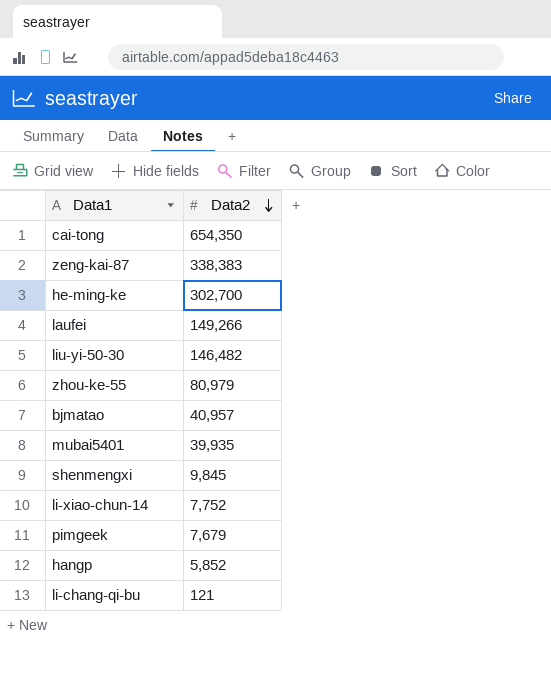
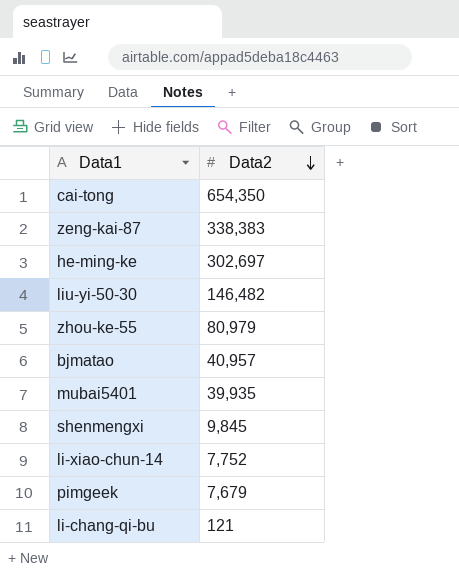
row laufei: 149,266 -> none
row hangp: 5,852 -> none
he-ming-ke | Data2: 302,700 -> 302,697

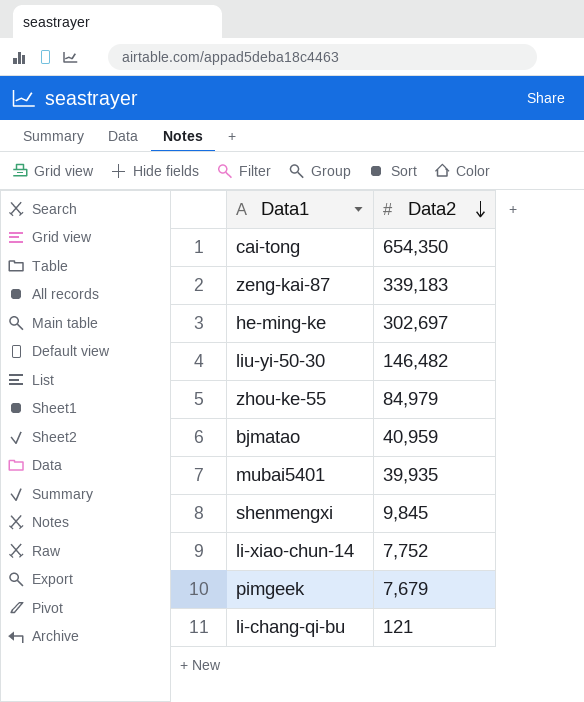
zeng-kai-87 | Data2: 338,383 -> 339,183
zhou-ke-55 | Data2: 80,979 -> 84,979
bjmatao | Data2: 40,957 -> 40,959

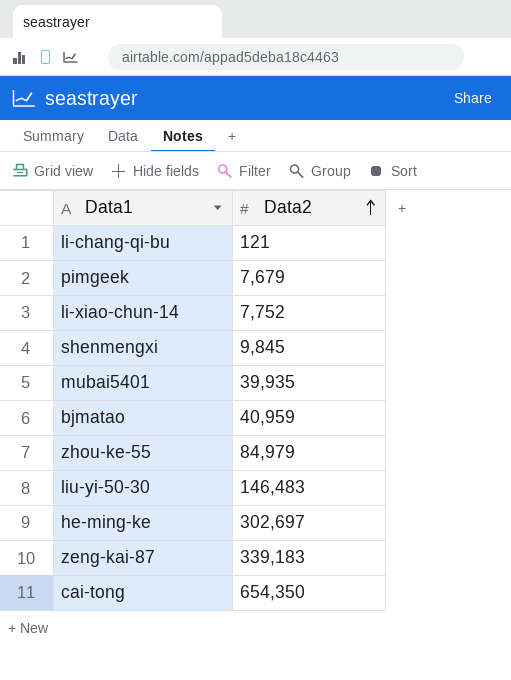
row order: Data2 descending -> Data2 ascending
liu-yi-50-30 | Data2: 146,482 -> 146,483

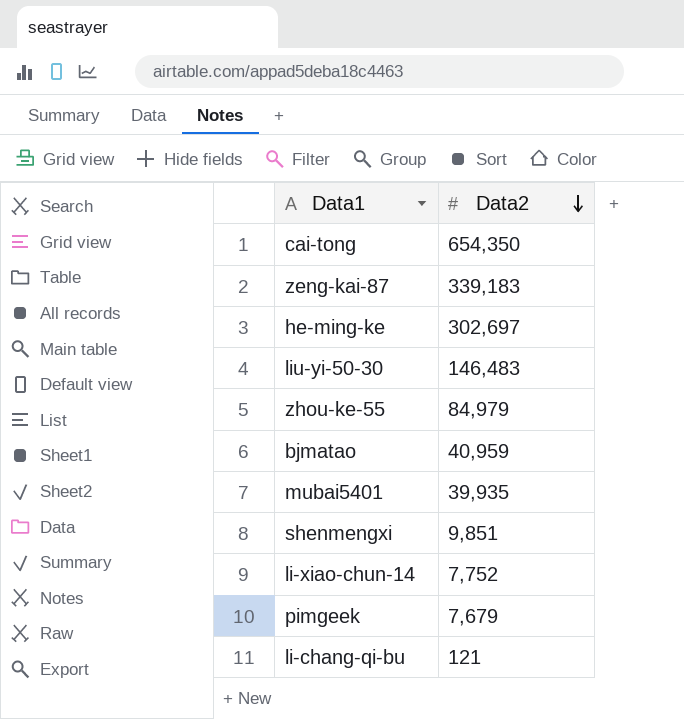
row order: Data2 ascending -> Data2 descending
shenmengxi | Data2: 9,845 -> 9,851

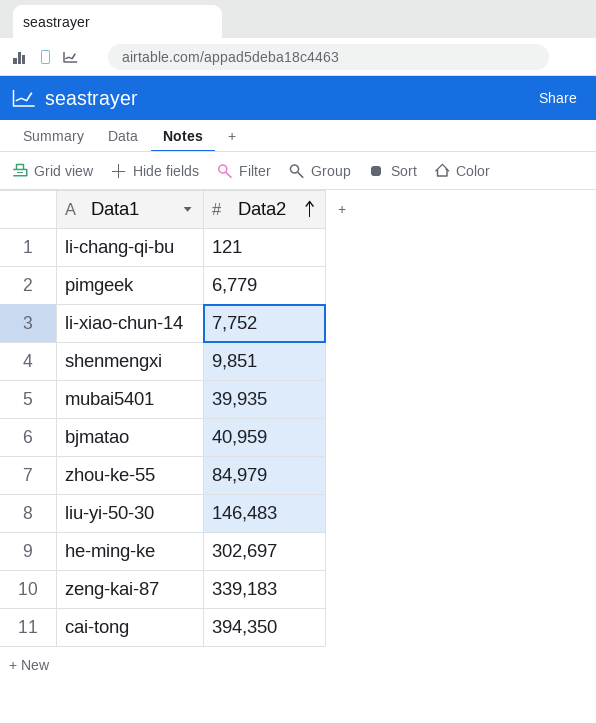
row order: Data2 descending -> Data2 ascending
pimgeek | Data2: 7,679 -> 6,779
cai-tong | Data2: 654,350 -> 394,350

